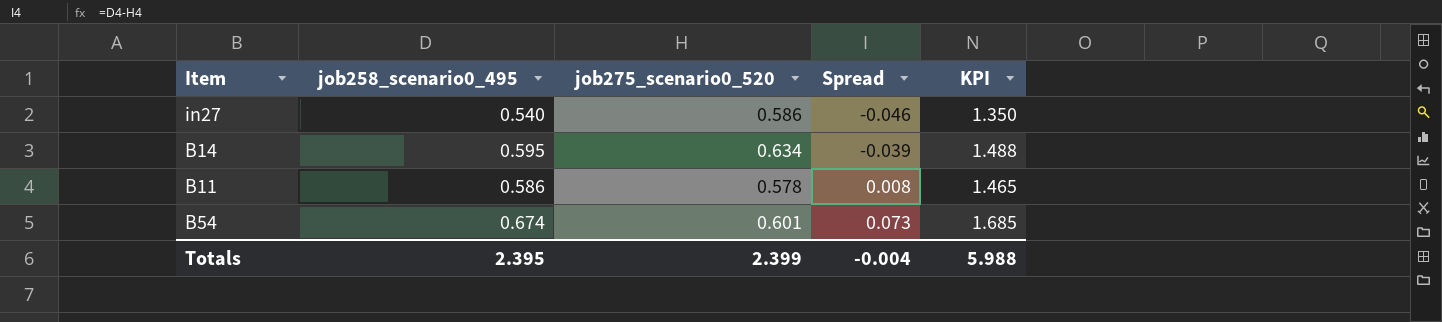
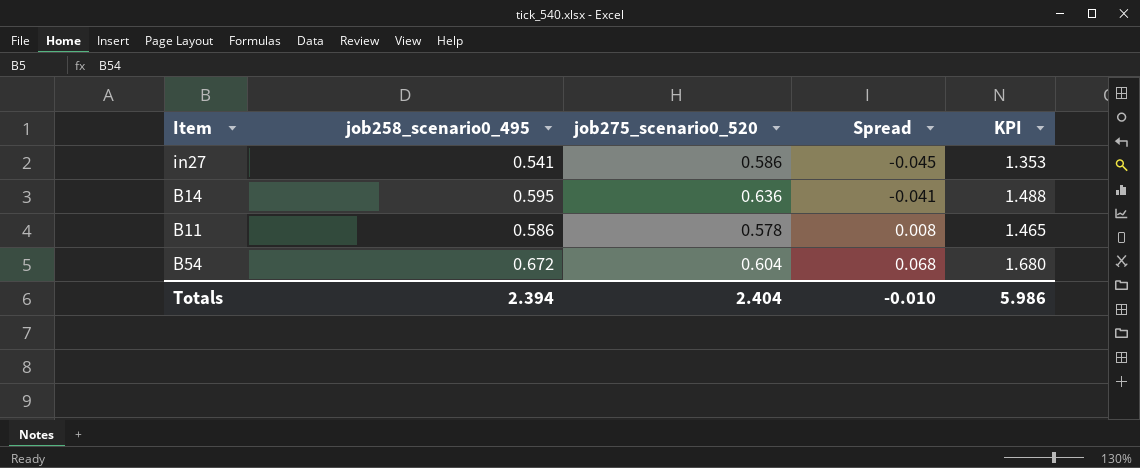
in27 | job258_scenario0_495: 0.540 -> 0.541
in27 | Spread: -0.046 -> -0.045
in27 | KPI: 1.350 -> 1.353
B14 | job275_scenario0_520: 0.634 -> 0.636
B14 | Spread: -0.039 -> -0.041
B54 | job258_scenario0_495: 0.674 -> 0.672
B54 | job275_scenario0_520: 0.601 -> 0.604
B54 | Spread: 0.073 -> 0.068
B54 | KPI: 1.685 -> 1.680
Totals | job258_scenario0_495: 2.395 -> 2.394
Totals | job275_scenario0_520: 2.399 -> 2.404
Totals | Spread: -0.004 -> -0.010
Totals | KPI: 5.988 -> 5.986

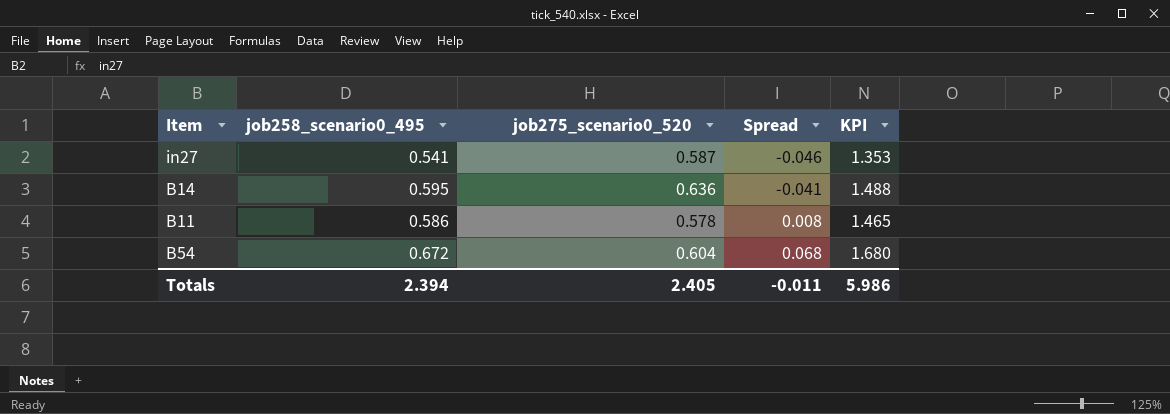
in27 | job275_scenario0_520: 0.586 -> 0.587
in27 | Spread: -0.045 -> -0.046
Totals | job275_scenario0_520: 2.404 -> 2.405
Totals | Spread: -0.010 -> -0.011

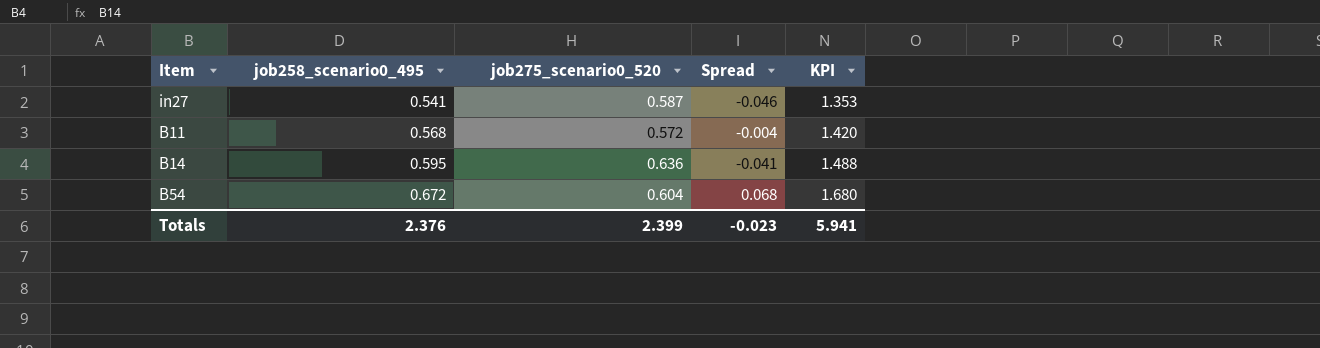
row order: Spread ascending -> job258_scenario0_495 ascending
B11 | job258_scenario0_495: 0.586 -> 0.568
B11 | job275_scenario0_520: 0.578 -> 0.572
B11 | Spread: 0.008 -> -0.004
B11 | KPI: 1.465 -> 1.420
Totals | job258_scenario0_495: 2.394 -> 2.376
Totals | job275_scenario0_520: 2.405 -> 2.399
Totals | Spread: -0.011 -> -0.023
Totals | KPI: 5.986 -> 5.941

